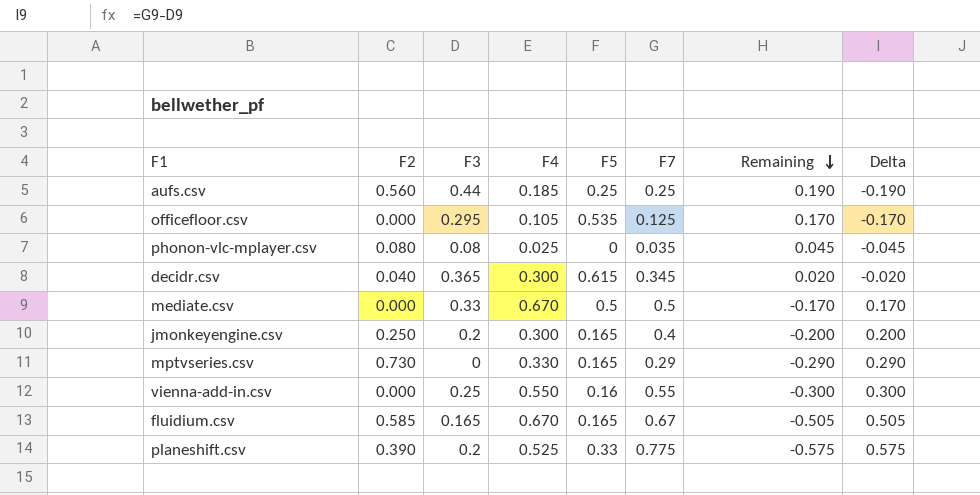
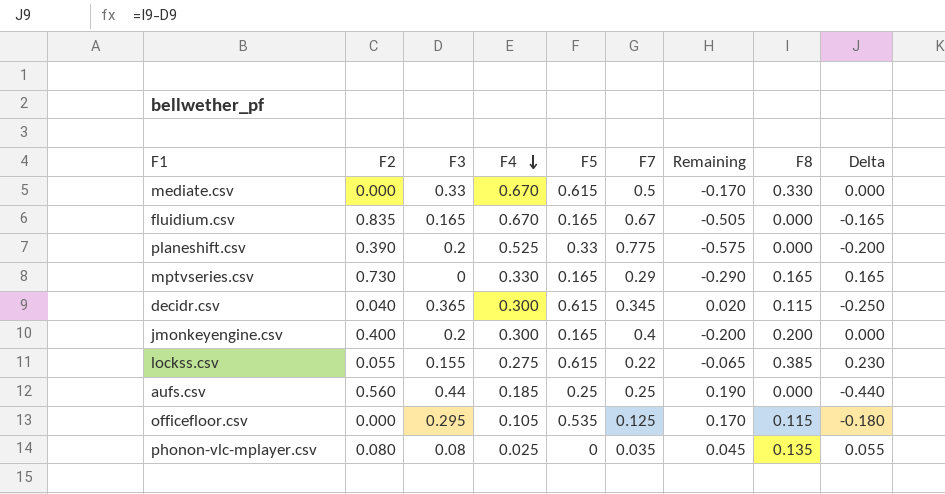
row order: Remaining descending -> F4 descending
column F8 | position: none -> 8
column Delta | formula: [F7] - [F3] -> [F8] - [F3]
row vienna-add-in.csv: 0.000 | 0.25 | 0.550 | 0.16 | 0.55 | -0.300 | 0.300 -> none
mediate.csv | F5: 0.5 -> 0.615
fluidium.csv | F2: 0.585 -> 0.835
jmonkeyengine.csv | F2: 0.250 -> 0.400
row lockss.csv: none -> 0.055 | 0.155 | 0.275 | 0.615 | 0.22 | -0.065 | 0.385 | 0.230

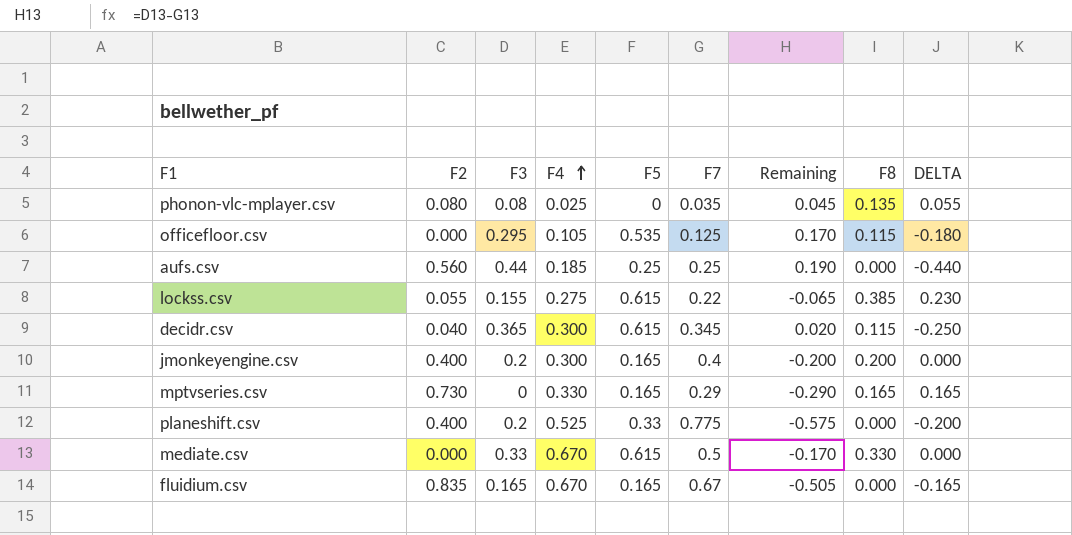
row order: F4 descending -> F4 ascending
column name: Delta -> DELTA
planeshift.csv | F2: 0.390 -> 0.400

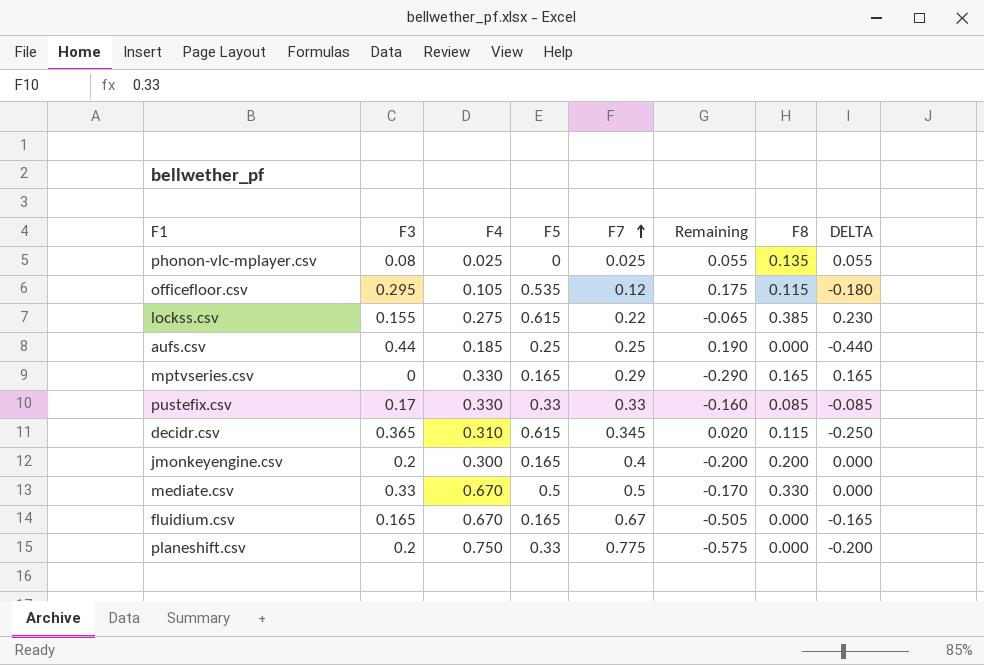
row order: F4 ascending -> F7 ascending
column F2 | position: 2 -> none
phonon-vlc-mplayer.csv | F7: 0.035 -> 0.025
phonon-vlc-mplayer.csv | Remaining: 0.045 -> 0.055
officefloor.csv | F7: 0.125 -> 0.12
officefloor.csv | Remaining: 0.170 -> 0.175
row pustefix.csv: none -> 0.17 | 0.330 | 0.33 | 0.33 | -0.160 | 0.085 | -0.085
decidr.csv | F4: 0.300 -> 0.310
mediate.csv | F5: 0.615 -> 0.5
planeshift.csv | F4: 0.525 -> 0.750

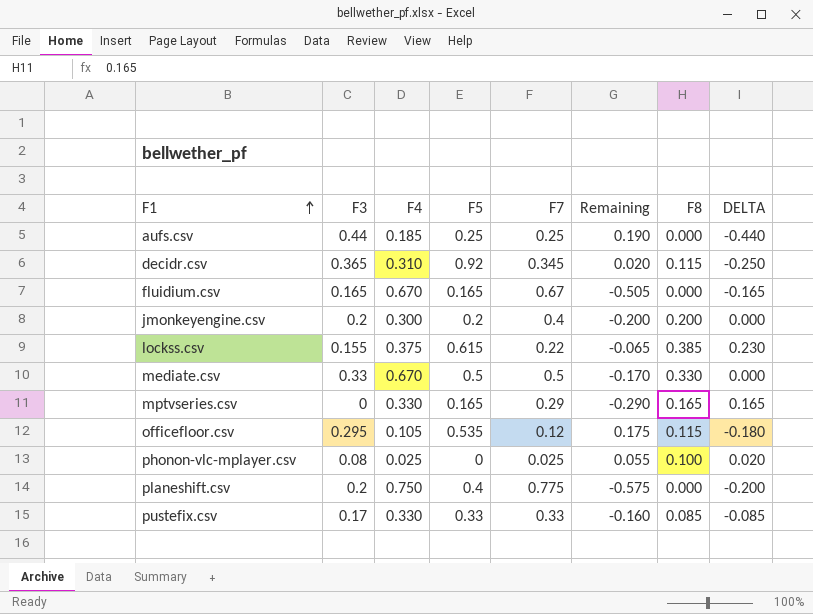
row order: F7 ascending -> F1 ascending
decidr.csv | F5: 0.615 -> 0.92
jmonkeyengine.csv | F5: 0.165 -> 0.2
lockss.csv | F4: 0.275 -> 0.375
phonon-vlc-mplayer.csv | F8: 0.135 -> 0.100
phonon-vlc-mplayer.csv | DELTA: 0.055 -> 0.020
planeshift.csv | F5: 0.33 -> 0.4

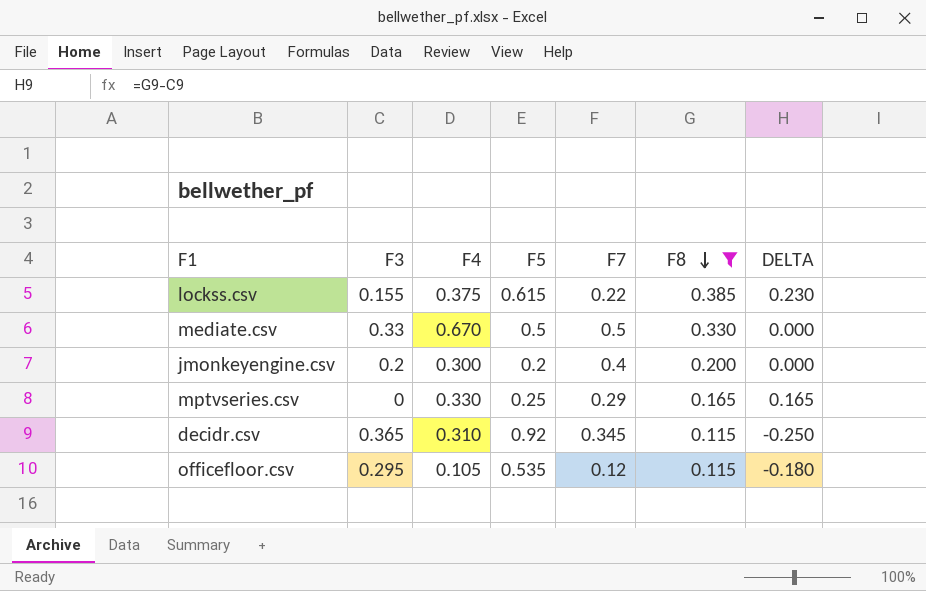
filter: none -> F8 >= 0.115
row order: F1 ascending -> F8 descending
column Remaining | formula: [F3] - [F7] -> none
mptvseries.csv | F5: 0.165 -> 0.25

